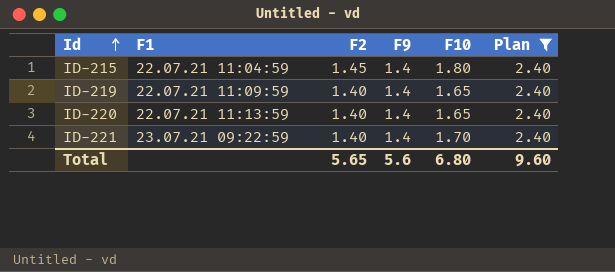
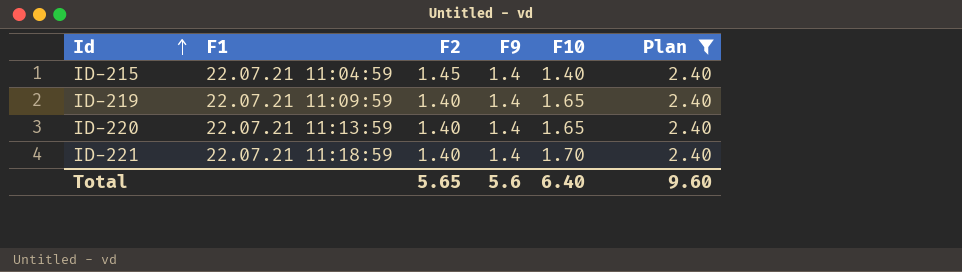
ID-215 | F10: 1.80 -> 1.40
ID-221 | F1: 23.07.21 09:22:59 -> 22.07.21 11:18:59
Total | F10: 6.80 -> 6.40

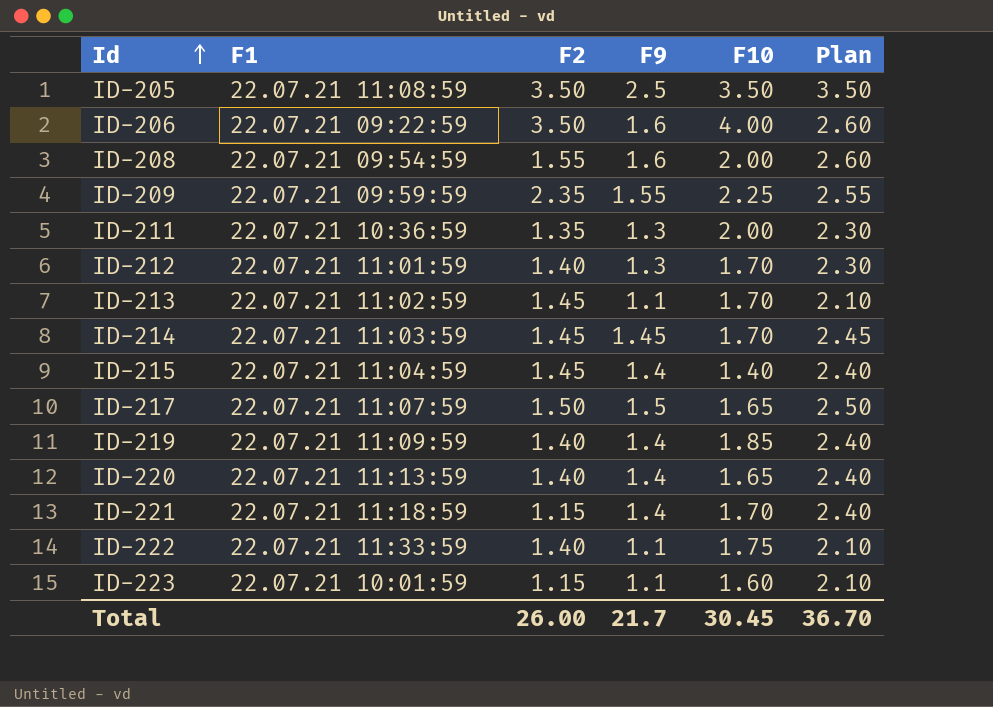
filter: Plan = 2.40 -> none
ID-219 | F10: 1.65 -> 1.85
ID-221 | F2: 1.40 -> 1.15
Total | F2: 5.65 -> 26.00
Total | F9: 5.6 -> 21.7
Total | F10: 6.40 -> 30.45
Total | Plan: 9.60 -> 36.70

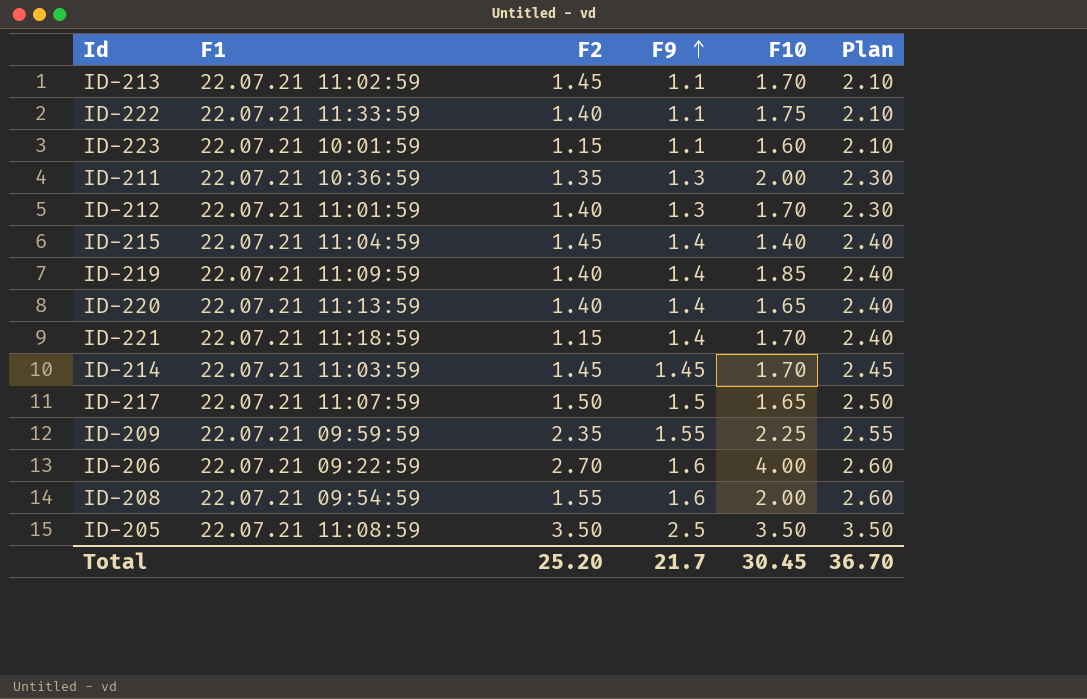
row order: Id ascending -> F9 ascending
ID-206 | F2: 3.50 -> 2.70
Total | F2: 26.00 -> 25.20

